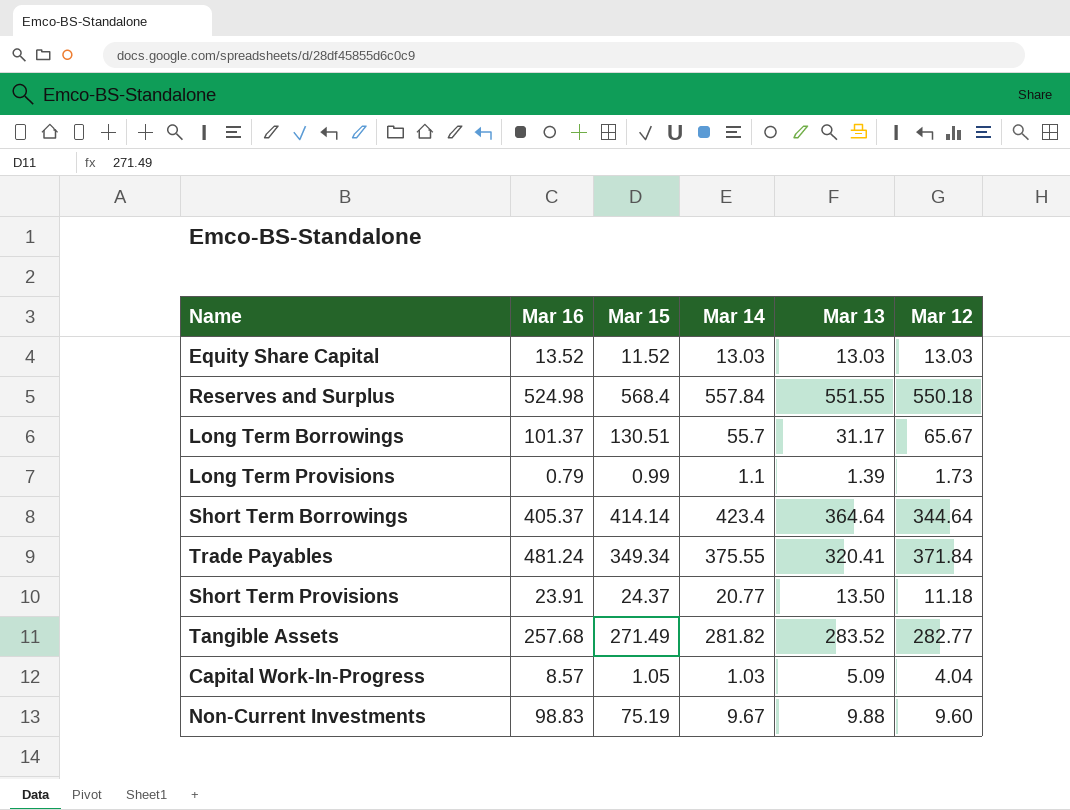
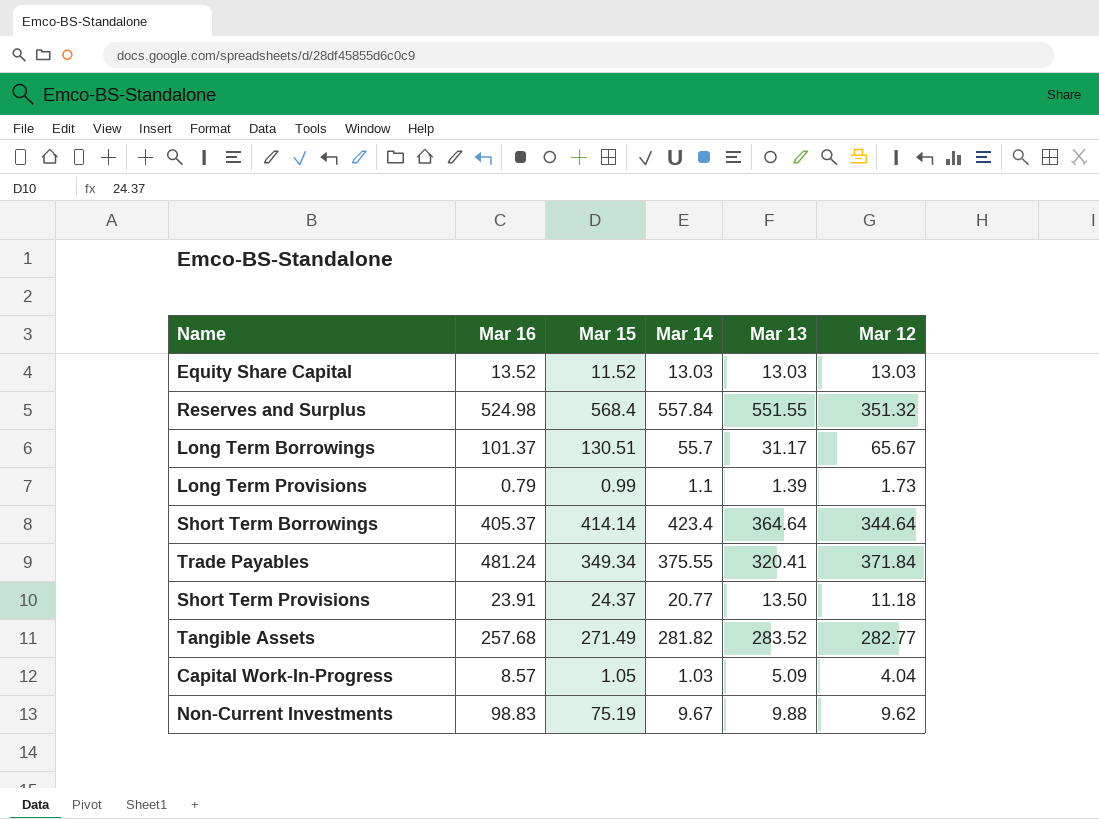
Reserves and Surplus | Mar 12: 550.18 -> 351.32
Non-Current Investments | Mar 12: 9.60 -> 9.62

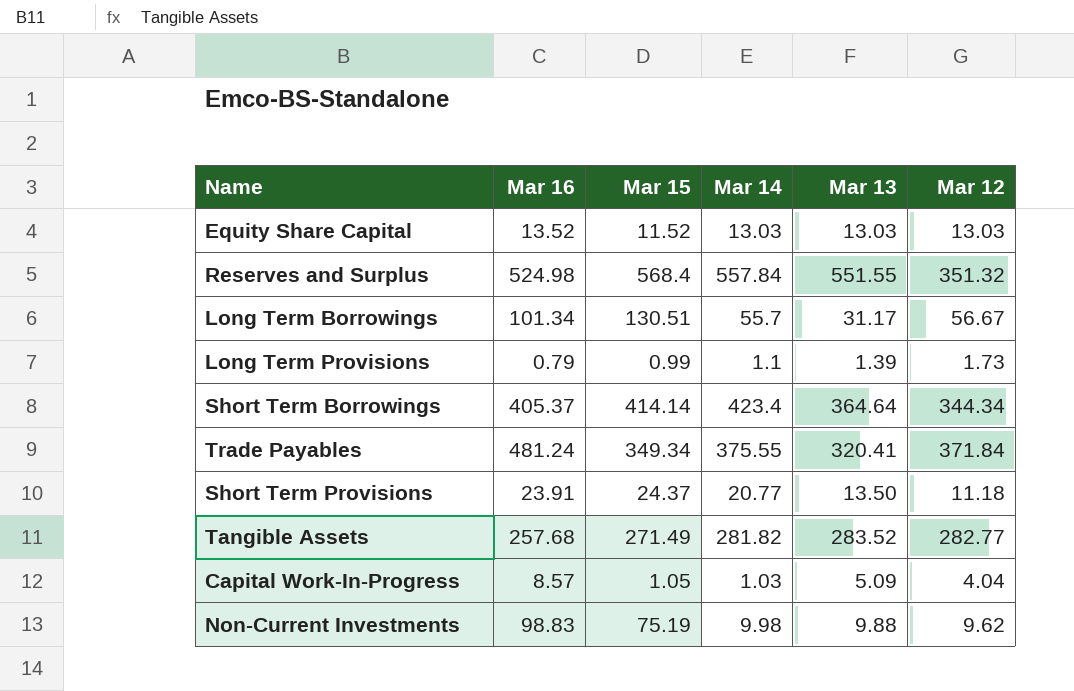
Long Term Borrowings | Mar 16: 101.37 -> 101.34
Long Term Borrowings | Mar 12: 65.67 -> 56.67
Short Term Borrowings | Mar 12: 344.64 -> 344.34
Non-Current Investments | Mar 14: 9.67 -> 9.98

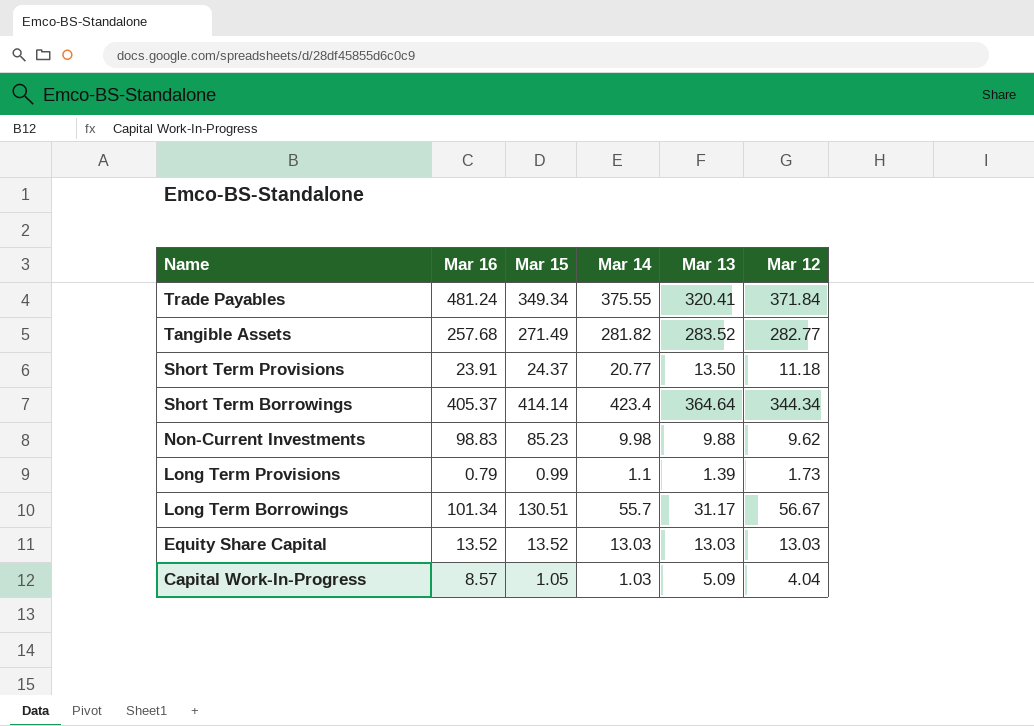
row order: none -> Name descending
row Reserves and Surplus: 524.98 | 568.4 | 557.84 | 551.55 | 351.32 -> none
Non-Current Investments | Mar 15: 75.19 -> 85.23
Equity Share Capital | Mar 15: 11.52 -> 13.52

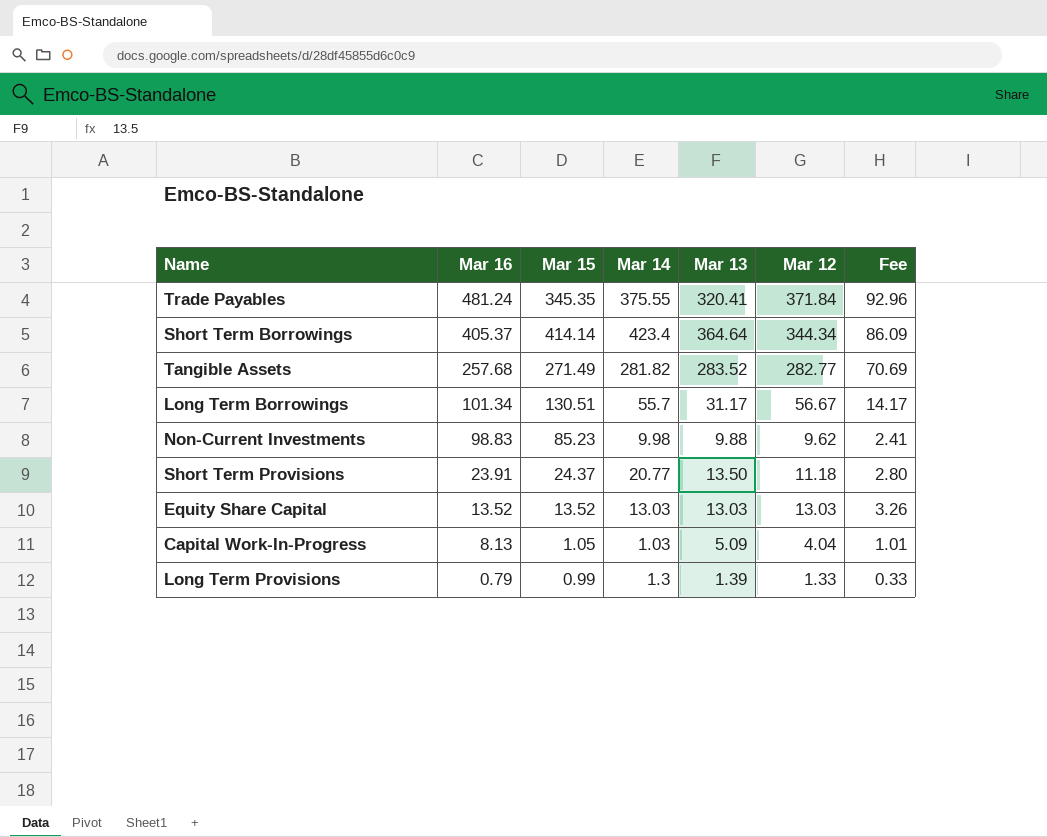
row order: Name descending -> Mar 16 descending
column Fee | formula: none -> [Mar 12] * 0.25
Trade Payables | Mar 15: 349.34 -> 345.35
Capital Work-In-Progress | Mar 16: 8.57 -> 8.13
Long Term Provisions | Mar 14: 1.1 -> 1.3
Long Term Provisions | Mar 12: 1.73 -> 1.33

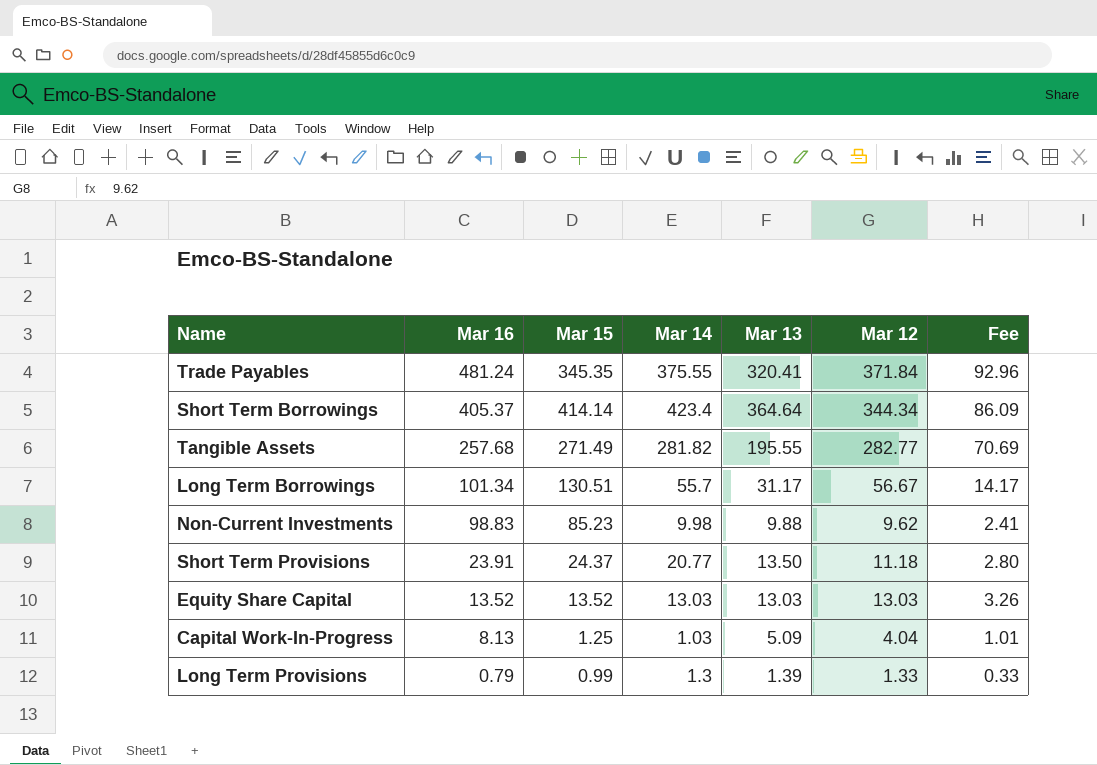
Tangible Assets | Mar 13: 283.52 -> 195.55
Capital Work-In-Progress | Mar 15: 1.05 -> 1.25

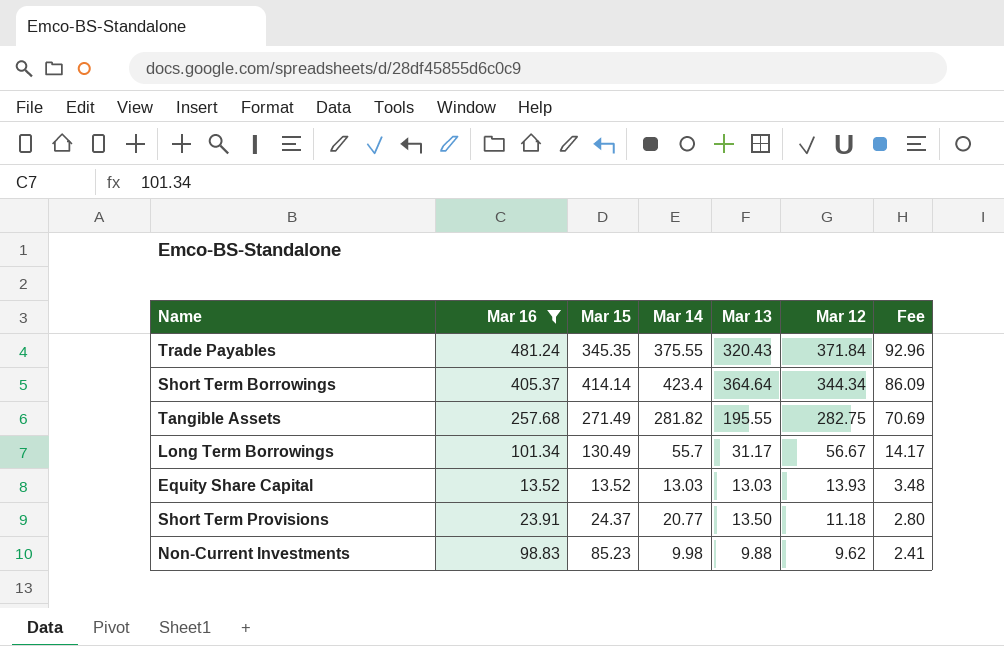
filter: none -> Mar 16 >= 13.52
row order: Mar 16 descending -> Mar 12 descending
Trade Payables | Mar 13: 320.41 -> 320.43
Tangible Assets | Mar 12: 282.77 -> 282.75
Long Term Borrowings | Mar 15: 130.51 -> 130.49
Equity Share Capital | Mar 12: 13.03 -> 13.93
Equity Share Capital | Fee: 3.26 -> 3.48

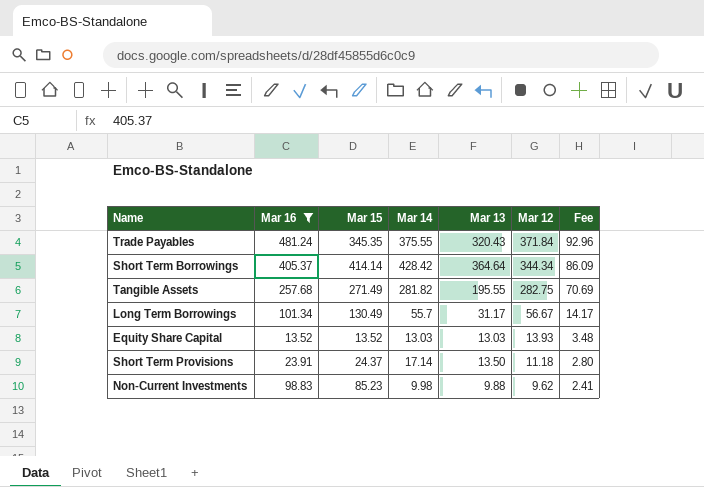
Short Term Borrowings | Mar 14: 423.4 -> 428.42
Short Term Provisions | Mar 14: 20.77 -> 17.14

